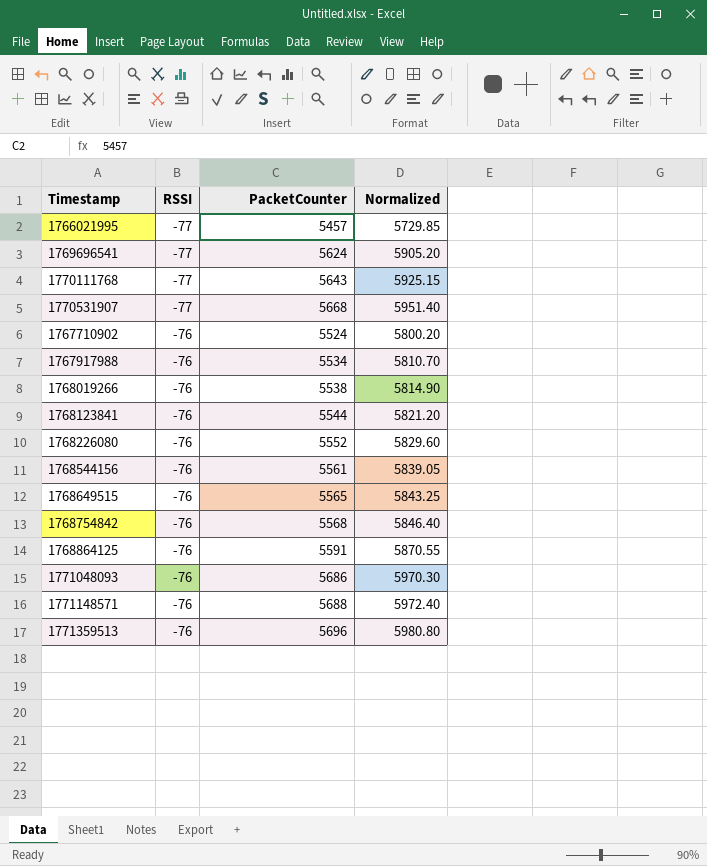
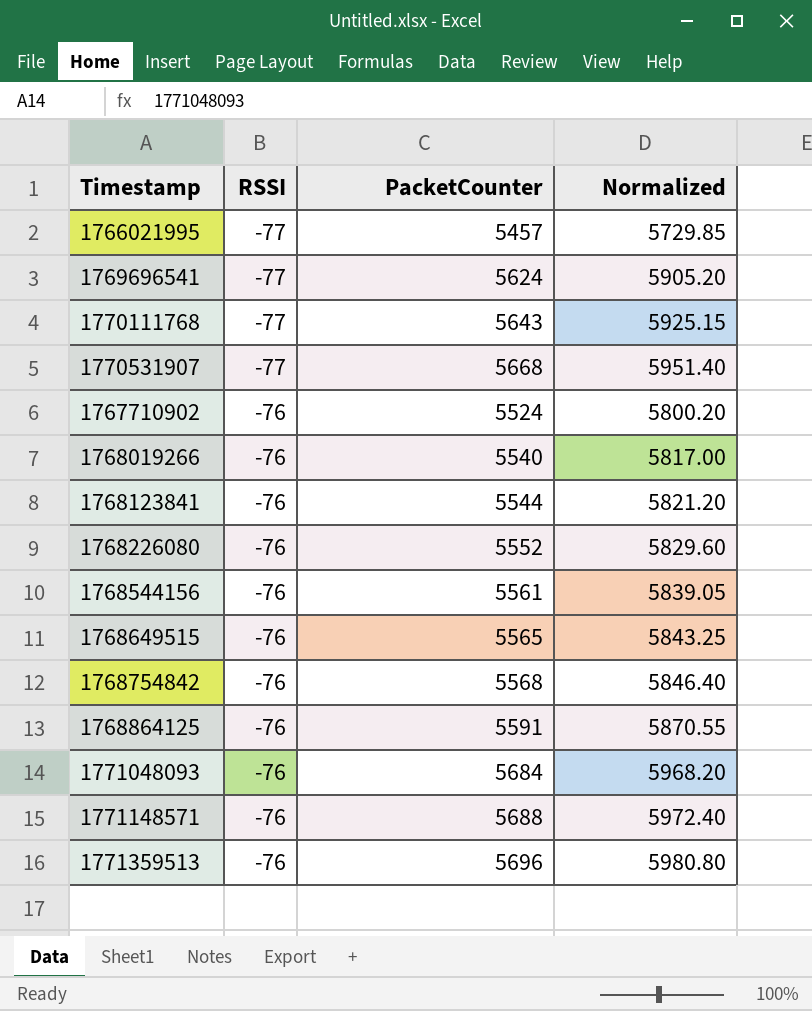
row 1767917988: -76 | 5534 | 5810.70 -> none
1768019266 | PacketCounter: 5538 -> 5540
1768019266 | Normalized: 5814.90 -> 5817.00
1771048093 | PacketCounter: 5686 -> 5684
1771048093 | Normalized: 5970.30 -> 5968.20

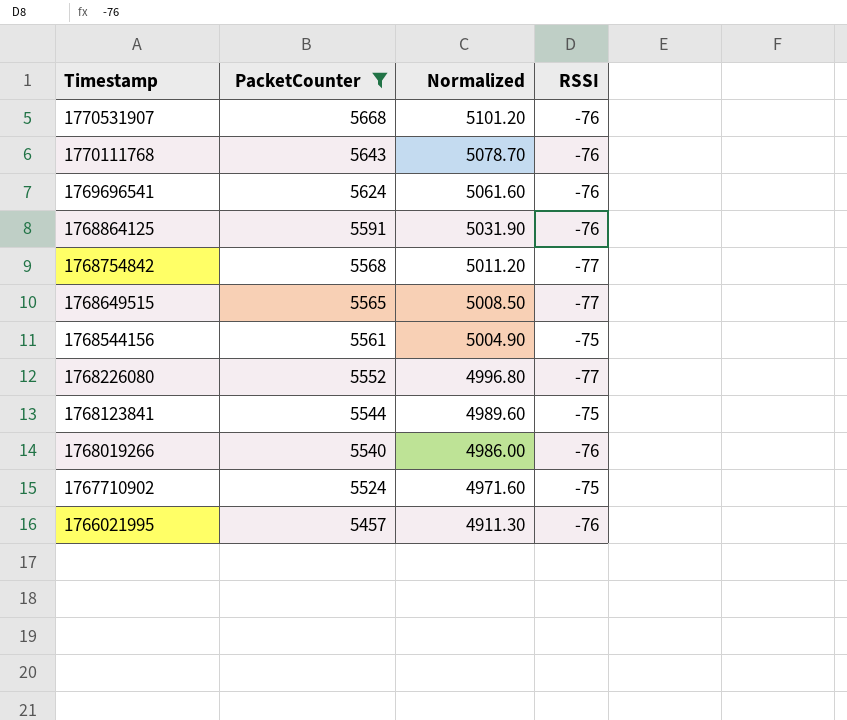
filter: none -> PacketCounter <= 5668
row order: RSSI ascending -> Timestamp descending
column Normalized | formula: [PacketCounter] * 1.05 -> [PacketCounter] * 0.9
column RSSI | position: 2 -> 4
1770531907 | RSSI: -77 -> -76
1770111768 | RSSI: -77 -> -76
1769696541 | RSSI: -77 -> -76
1768754842 | RSSI: -76 -> -77
1768649515 | RSSI: -76 -> -77
1768544156 | RSSI: -76 -> -75
1768226080 | RSSI: -76 -> -77
1768123841 | RSSI: -76 -> -75
1767710902 | RSSI: -76 -> -75
1766021995 | RSSI: -77 -> -76

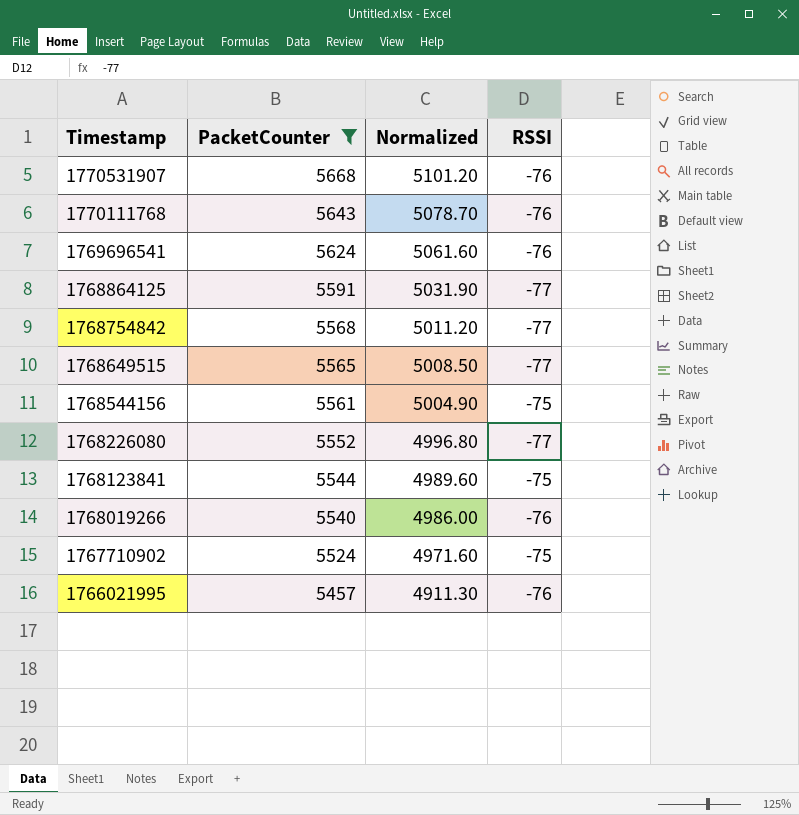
1768864125 | RSSI: -76 -> -77

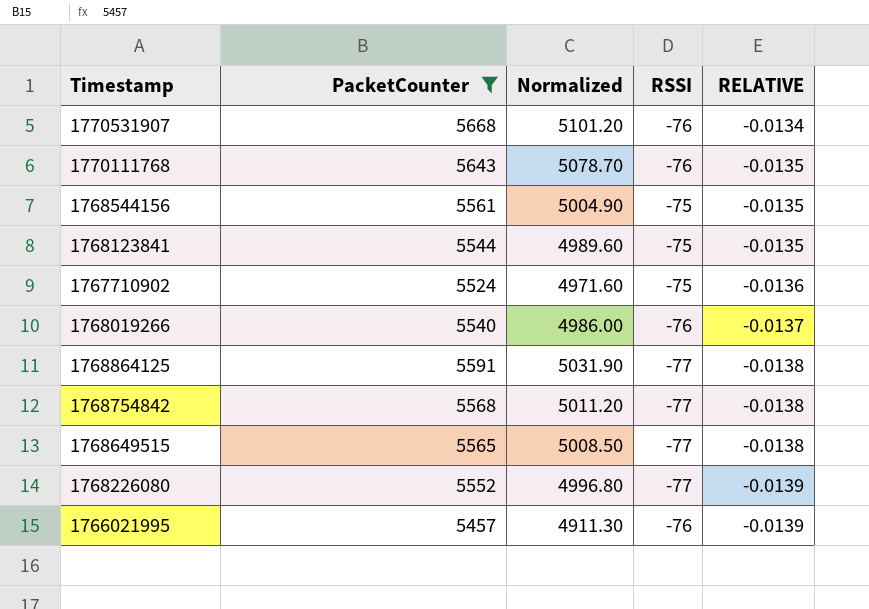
row order: Timestamp descending -> RELATIVE descending
column RELATIVE | formula: none -> [RSSI] / [PacketCounter]
row 1769696541: 5624 | 5061.60 | -76 -> none

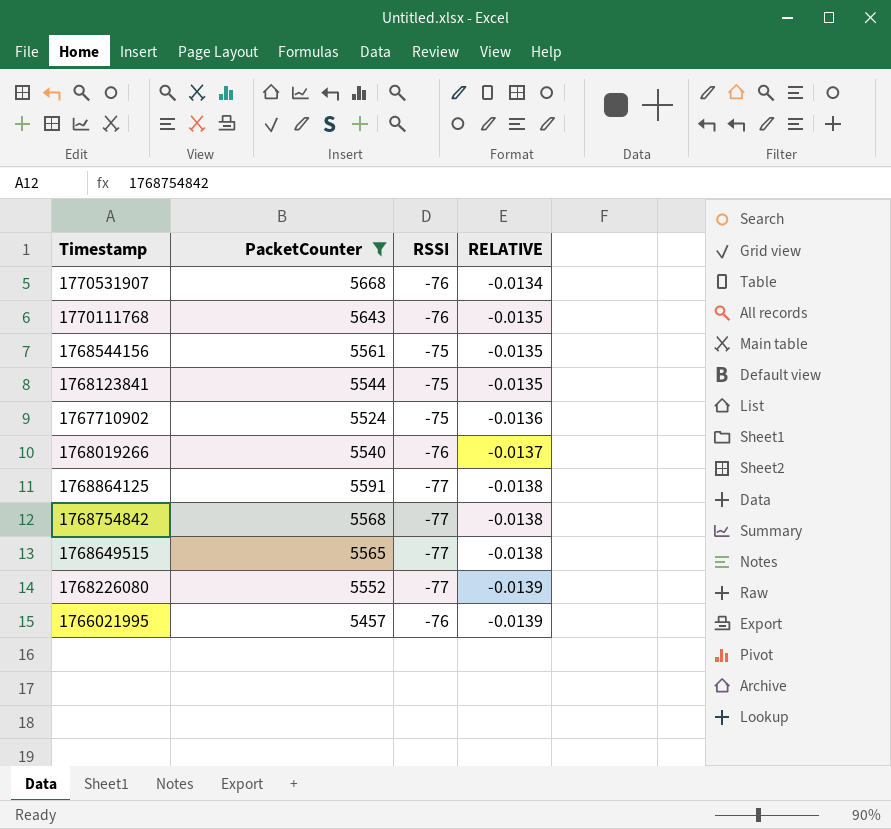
column Normalized | formula: [PacketCounter] * 0.9 -> none

